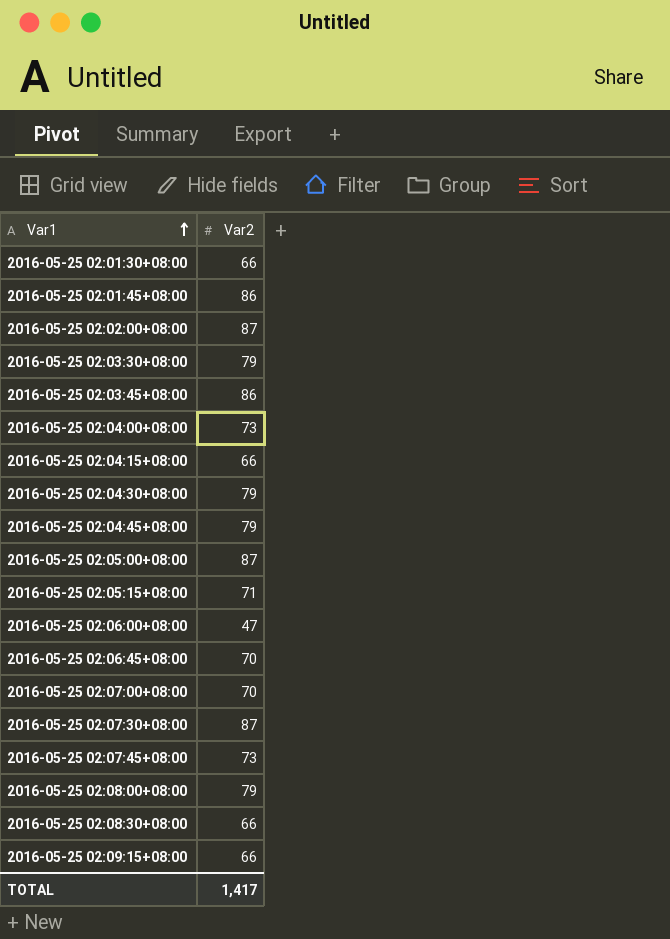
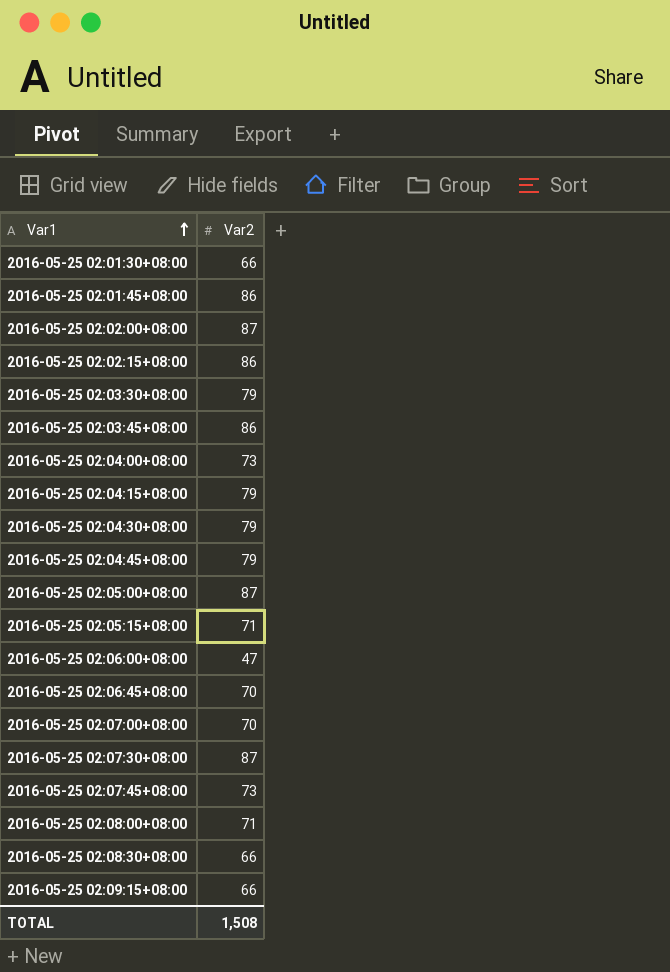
row 2016-05-25 02:02:15+08:00: none -> 86
2016-05-25 02:04:15+08:00 | Var2: 66 -> 79
2016-05-25 02:08:00+08:00 | Var2: 79 -> 71
TOTAL | Var2: 1,417 -> 1,508

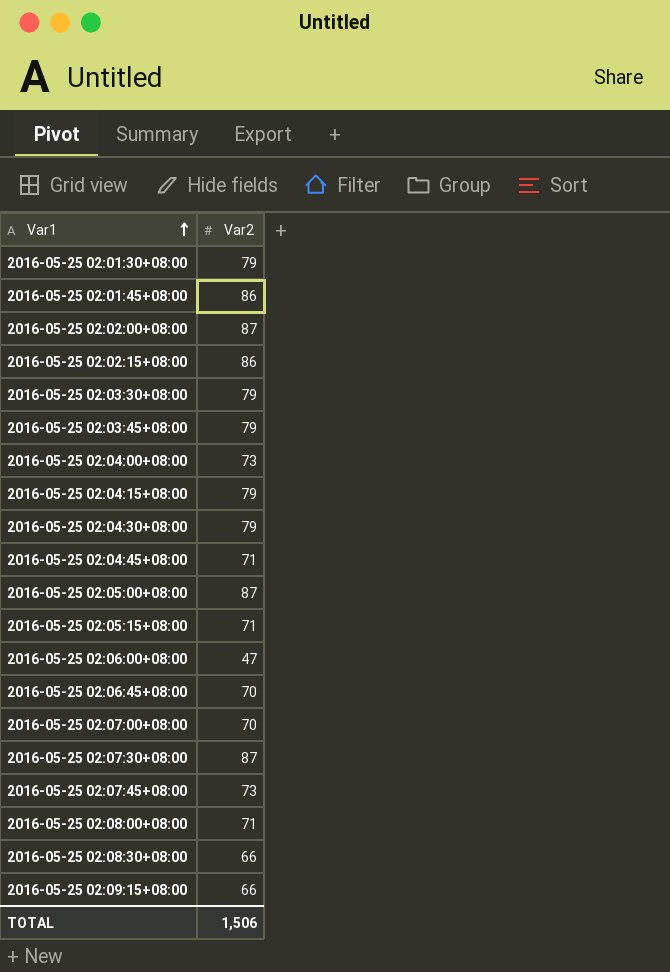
2016-05-25 02:01:30+08:00 | Var2: 66 -> 79
2016-05-25 02:03:45+08:00 | Var2: 86 -> 79
2016-05-25 02:04:45+08:00 | Var2: 79 -> 71
TOTAL | Var2: 1,508 -> 1,506

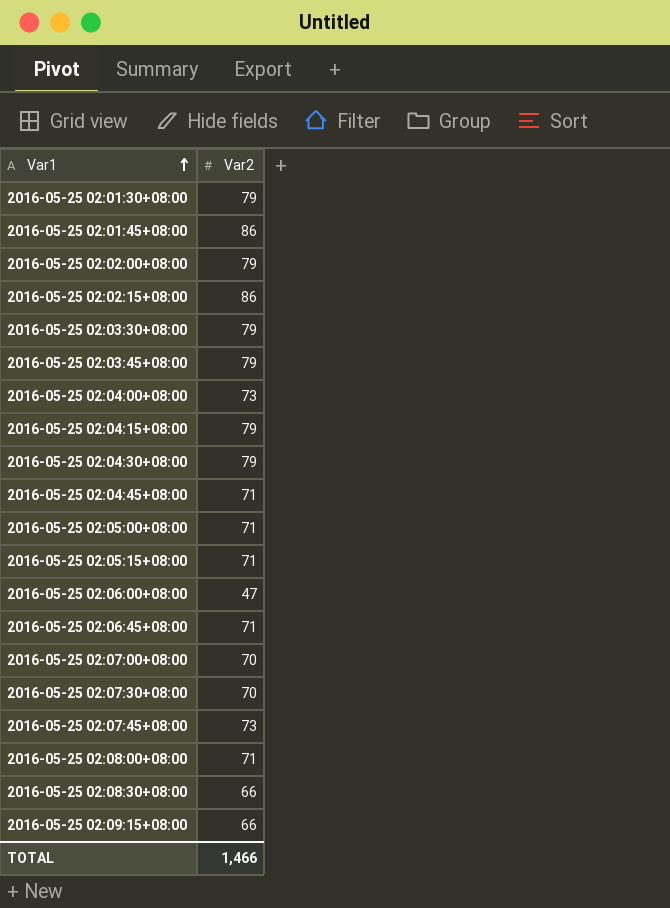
2016-05-25 02:02:00+08:00 | Var2: 87 -> 79
2016-05-25 02:05:00+08:00 | Var2: 87 -> 71
2016-05-25 02:06:45+08:00 | Var2: 70 -> 71
2016-05-25 02:07:30+08:00 | Var2: 87 -> 70
TOTAL | Var2: 1,506 -> 1,466

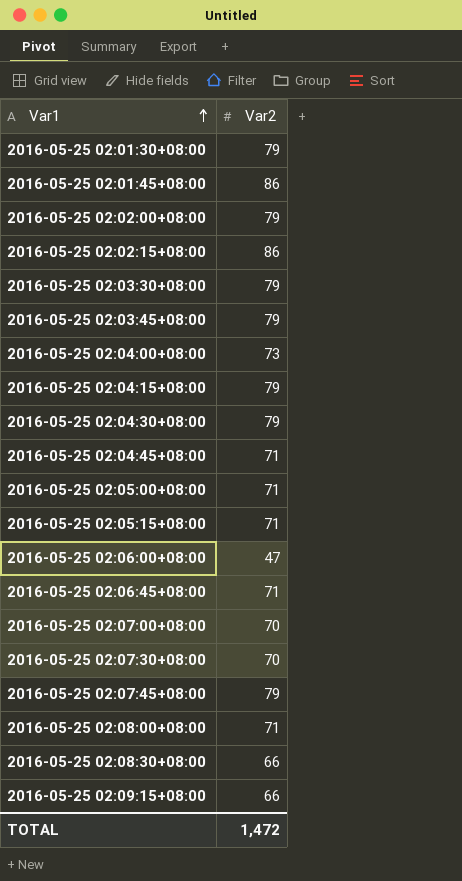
2016-05-25 02:07:45+08:00 | Var2: 73 -> 79
TOTAL | Var2: 1,466 -> 1,472

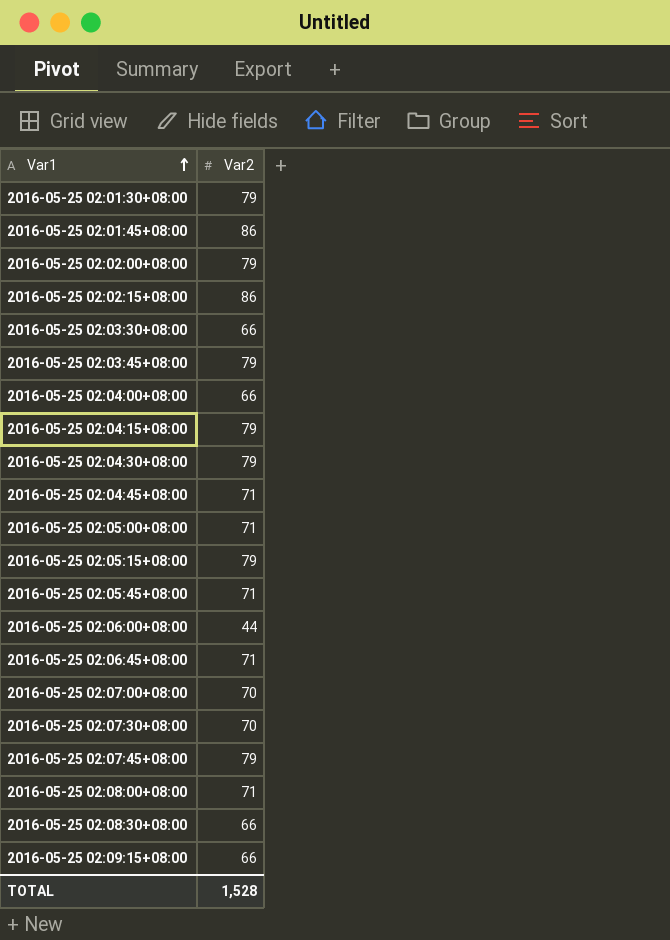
2016-05-25 02:03:30+08:00 | Var2: 79 -> 66
2016-05-25 02:04:00+08:00 | Var2: 73 -> 66
2016-05-25 02:05:15+08:00 | Var2: 71 -> 79
row 2016-05-25 02:05:45+08:00: none -> 71
2016-05-25 02:06:00+08:00 | Var2: 47 -> 44
TOTAL | Var2: 1,472 -> 1,528

